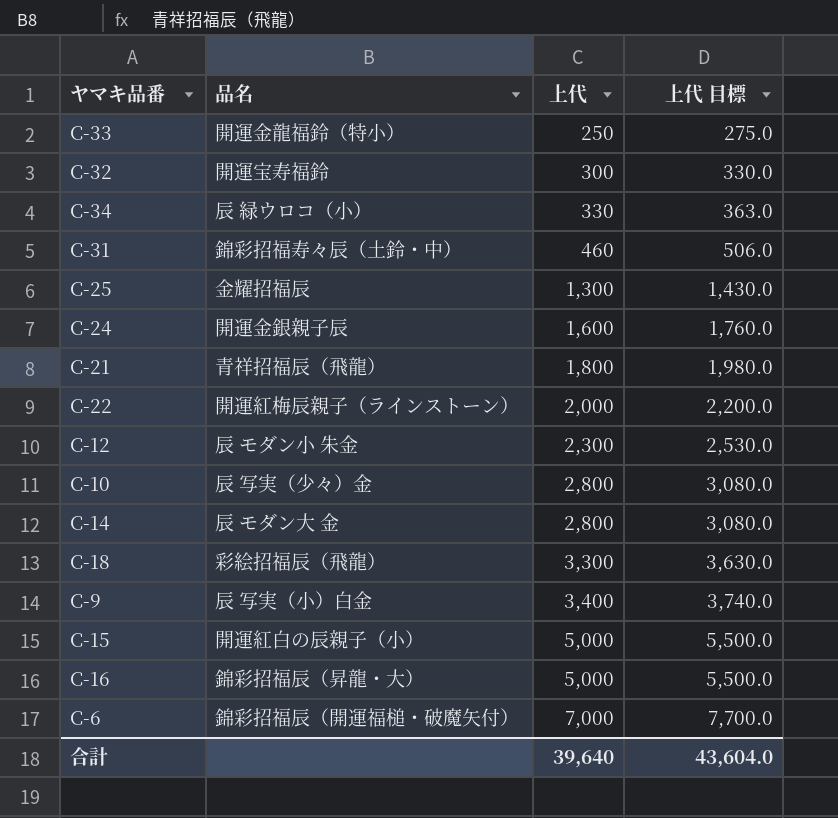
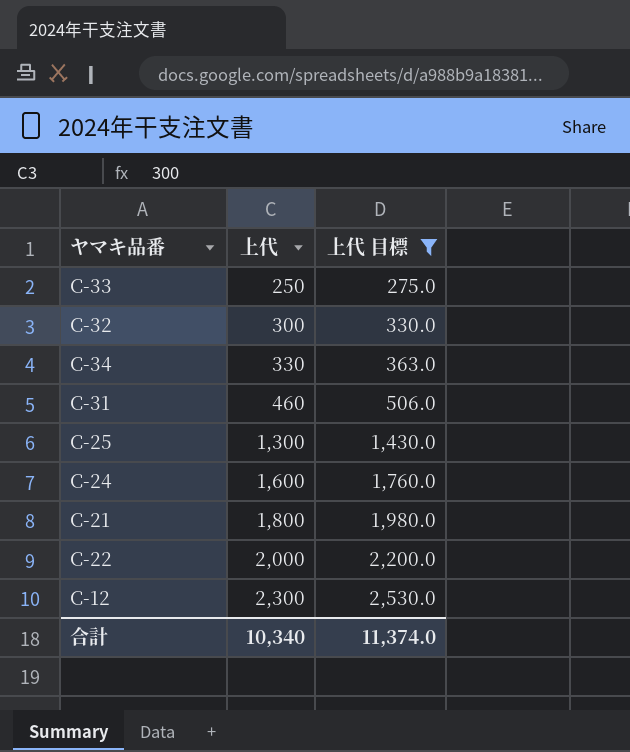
filter: none -> 上代 目標 <= 2,530.0
column 品名 | position: 2 -> none
合計 | 上代: 39,640 -> 10,340
合計 | 上代 目標: 43,604.0 -> 11,374.0

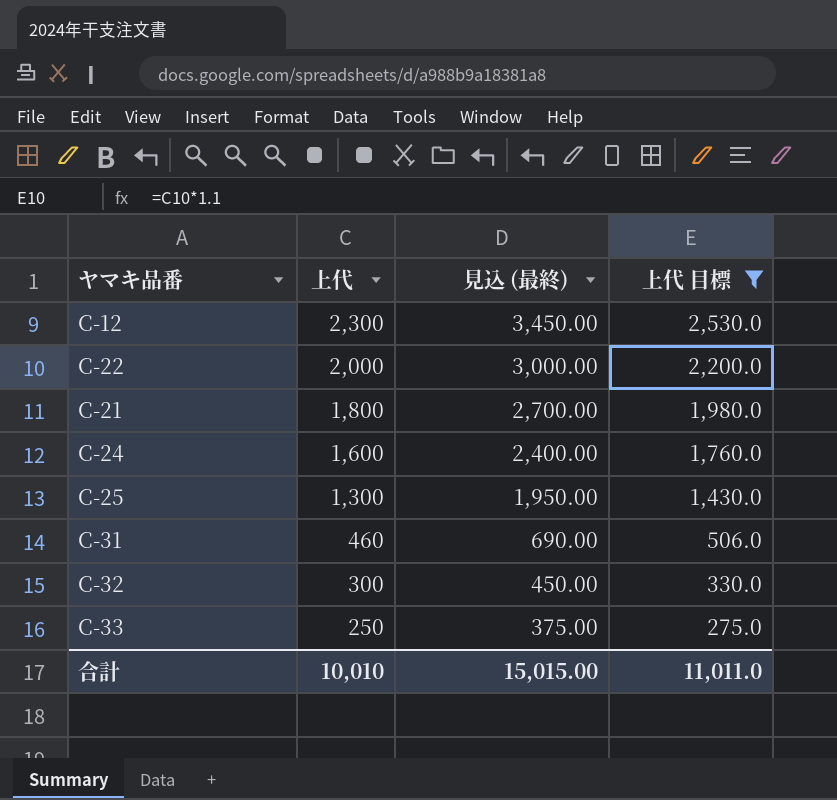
row order: 上代 ascending -> 上代 descending
column 見込 (最終) | formula: none -> [上代] * 1.5
row C-34: 330 | 363.0 -> none
合計 | 上代: 10,340 -> 10,010
合計 | 上代 目標: 11,374.0 -> 11,011.0

